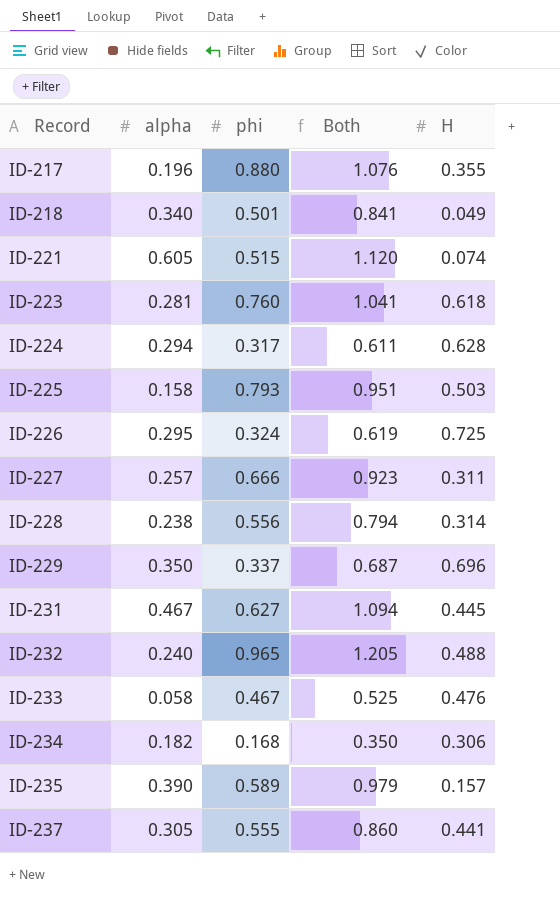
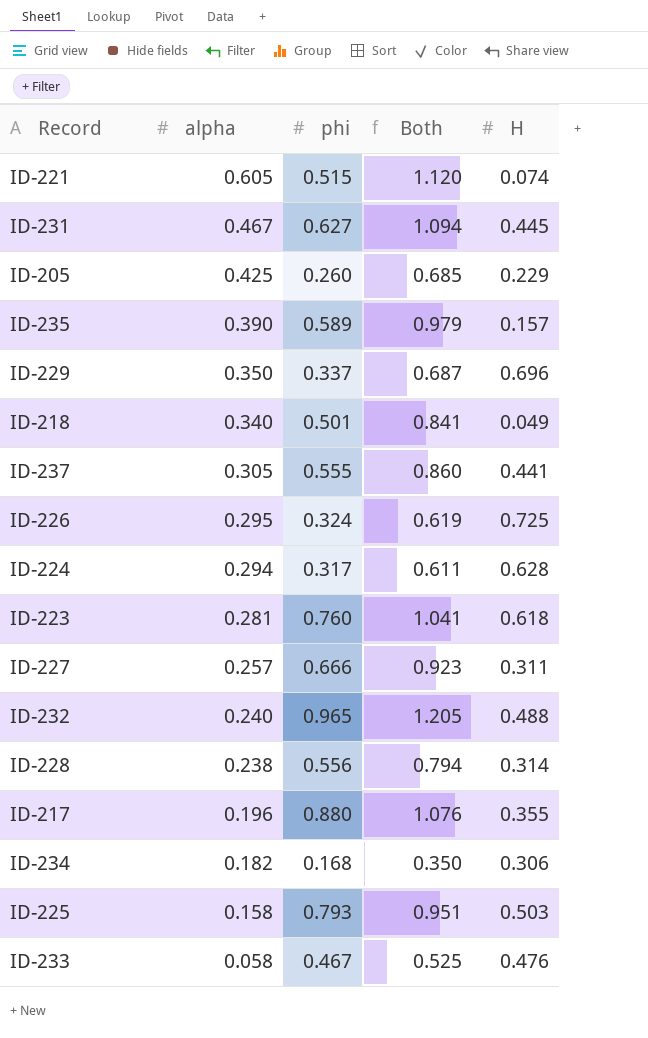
row order: Record ascending -> alpha descending
row ID-205: none -> 0.425 | 0.260 | 0.685 | 0.229

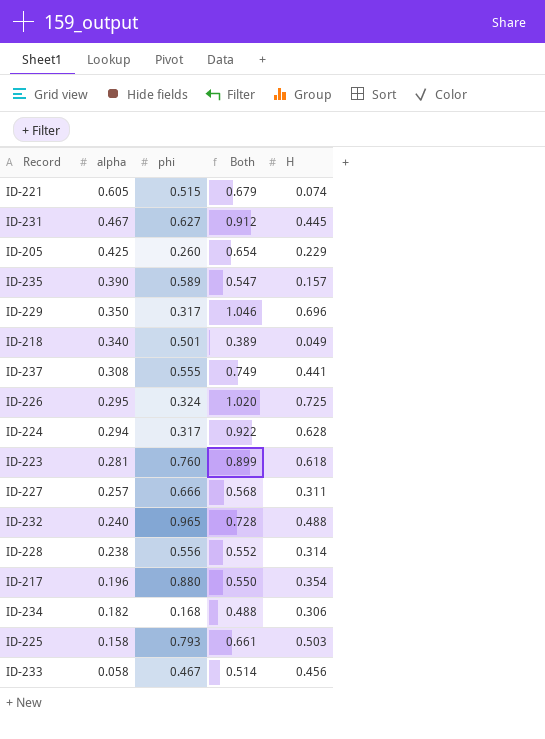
column Both | formula: [alpha] + [phi] -> [alpha] + [H]
ID-229 | phi: 0.337 -> 0.317
ID-237 | alpha: 0.305 -> 0.308
ID-217 | H: 0.355 -> 0.354
ID-233 | H: 0.476 -> 0.456

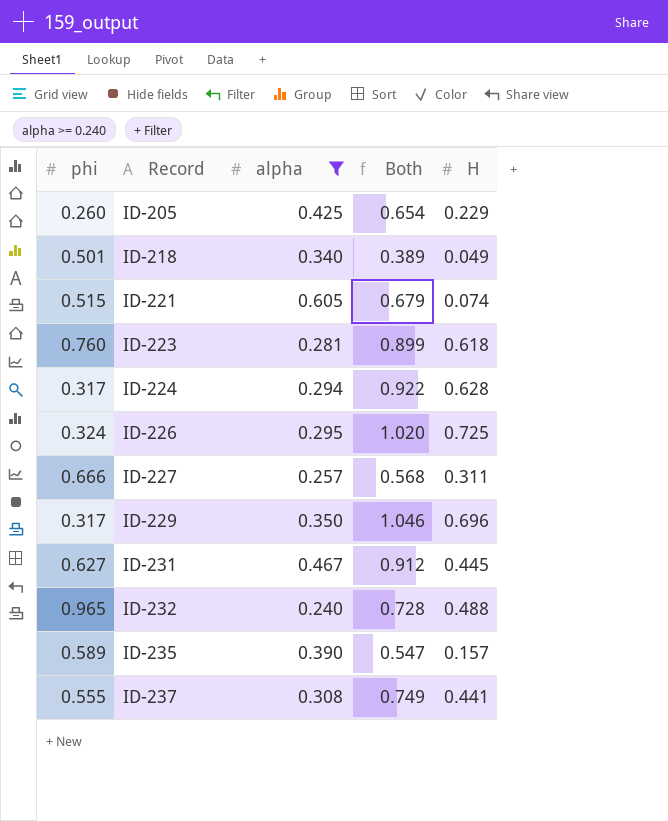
filter: none -> alpha >= 0.240
row order: alpha descending -> Record ascending
column phi | position: 3 -> 1

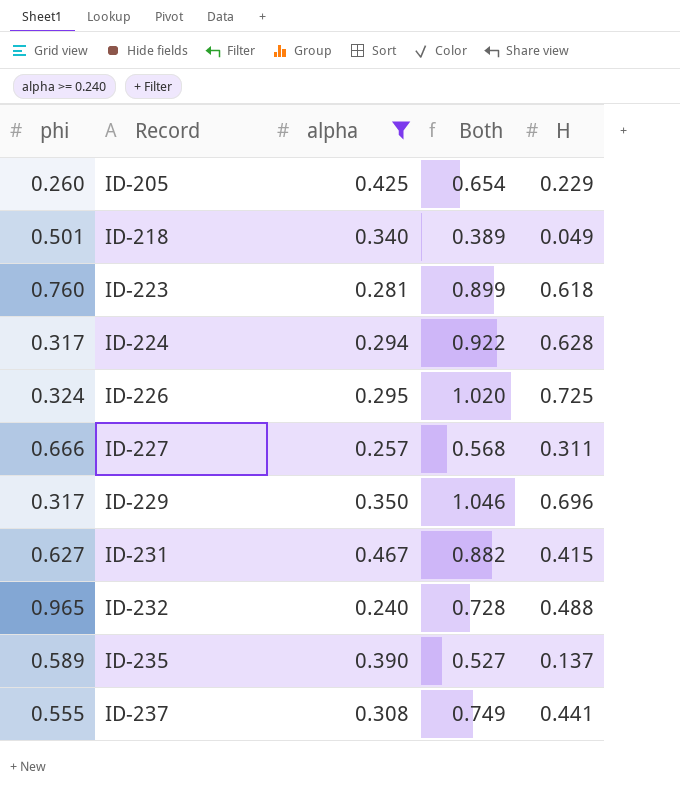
row ID-221: 0.515 | 0.605 | 0.679 | 0.074 -> none
ID-231 | Both: 0.912 -> 0.882
ID-231 | H: 0.445 -> 0.415
ID-235 | Both: 0.547 -> 0.527
ID-235 | H: 0.157 -> 0.137

